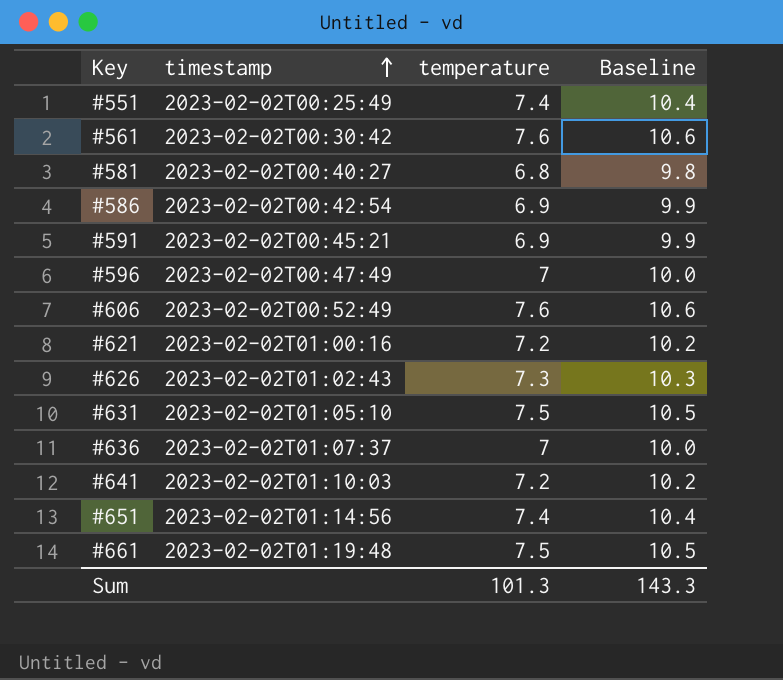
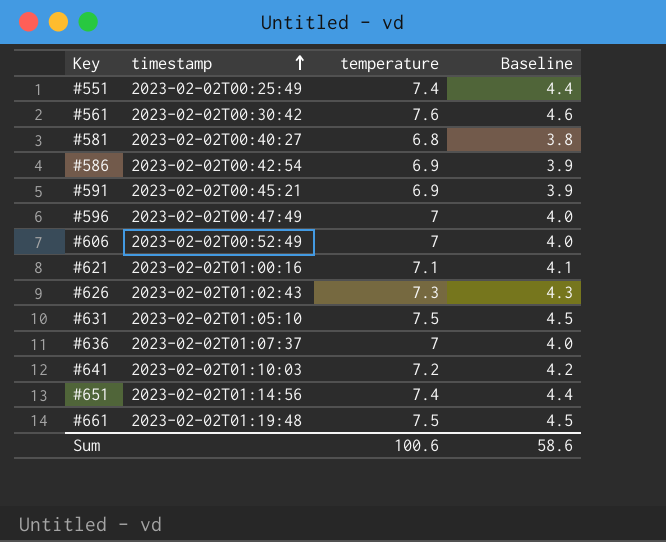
column Baseline | formula: [temperature] + 3 -> [temperature] - 3
#606 | temperature: 7.6 -> 7
#621 | temperature: 7.2 -> 7.1
Sum | temperature: 101.3 -> 100.6
Sum | Baseline: 143.3 -> 58.6

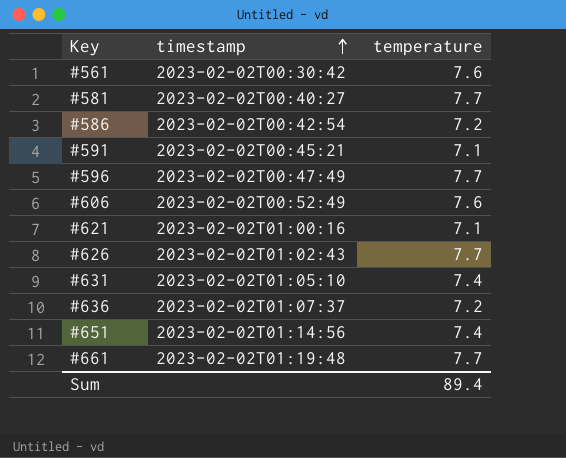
column Baseline | formula: [temperature] - 3 -> none
row #551: 2023-02-02T00:25:49 | 7.4 | 4.4 -> none
row #641: 2023-02-02T01:10:03 | 7.2 | 4.2 -> none
#581 | temperature: 6.8 -> 7.7
#586 | temperature: 6.9 -> 7.2
#591 | temperature: 6.9 -> 7.1
#596 | temperature: 7 -> 7.7
#606 | temperature: 7 -> 7.6
#626 | temperature: 7.3 -> 7.7
#631 | temperature: 7.5 -> 7.4
#636 | temperature: 7 -> 7.2
#661 | temperature: 7.5 -> 7.7
Sum | temperature: 100.6 -> 89.4

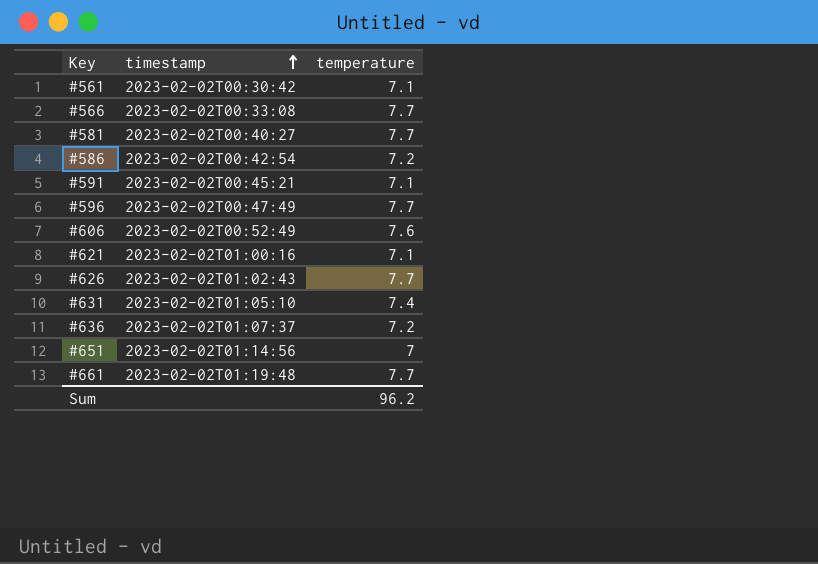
#561 | temperature: 7.6 -> 7.1
row #566: none -> 2023-02-02T00:33:08 | 7.7
#651 | temperature: 7.4 -> 7
Sum | temperature: 89.4 -> 96.2

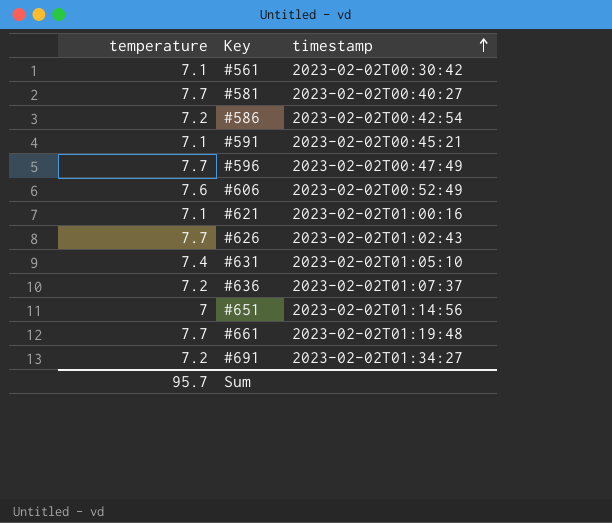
column temperature | position: 3 -> 1
row #566: 2023-02-02T00:33:08 | 7.7 -> none
row #691: none -> 7.2 | 2023-02-02T01:34:27
Sum | temperature: 96.2 -> 95.7

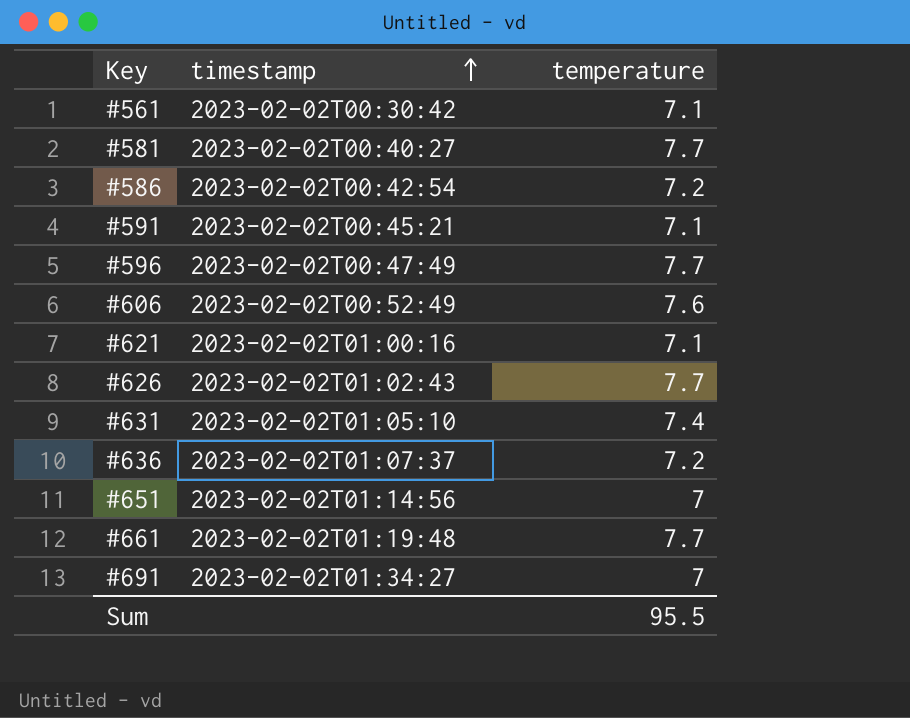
column temperature | position: 1 -> 3
#691 | temperature: 7.2 -> 7
Sum | temperature: 95.7 -> 95.5

